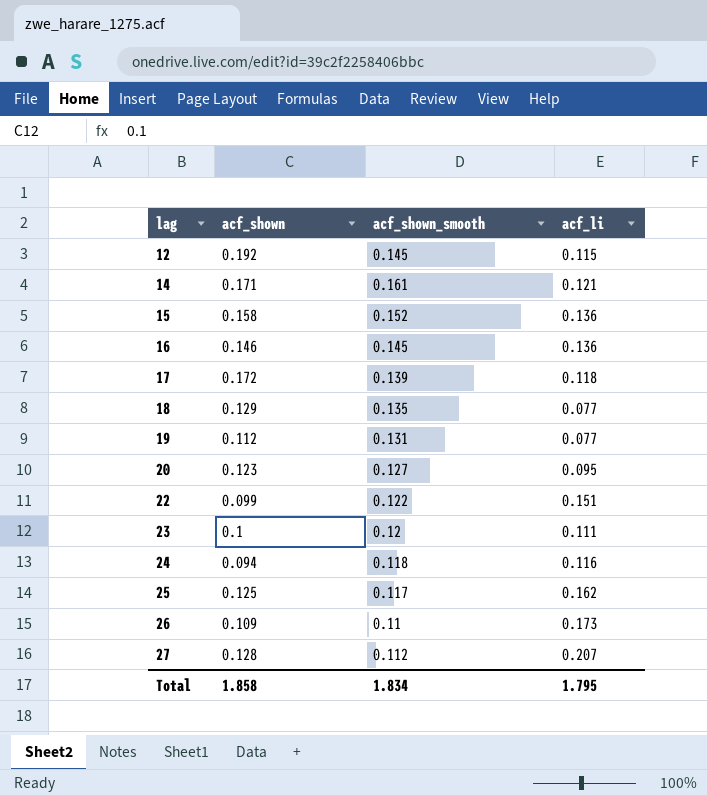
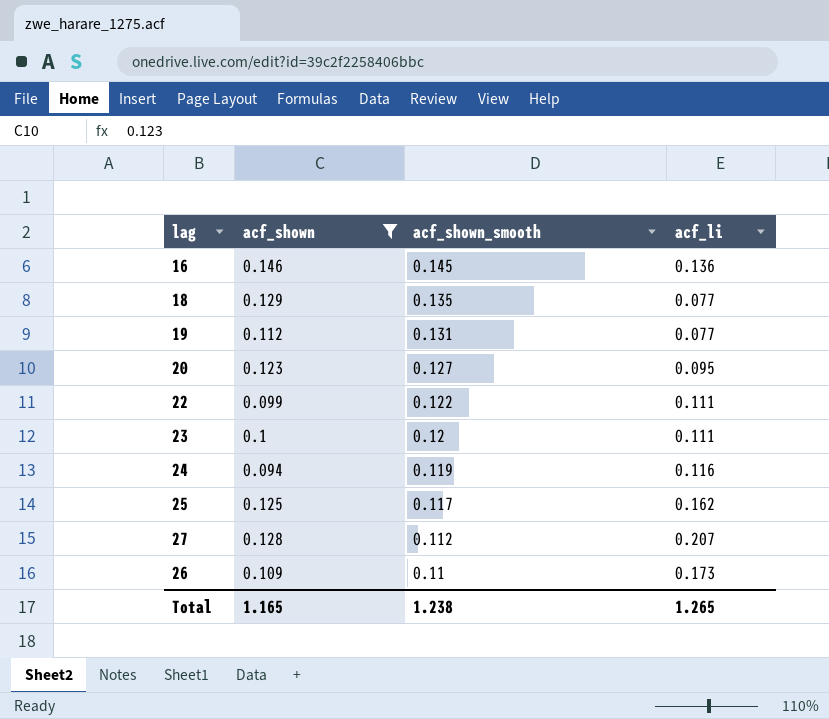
filter: none -> acf_shown <= 0.146
row order: lag ascending -> acf_shown_smooth descending
22 | acf_li: 0.151 -> 0.111
24 | acf_shown_smooth: 0.118 -> 0.119
Total | acf_shown: 1.858 -> 1.165
Total | acf_shown_smooth: 1.834 -> 1.238
Total | acf_li: 1.795 -> 1.265

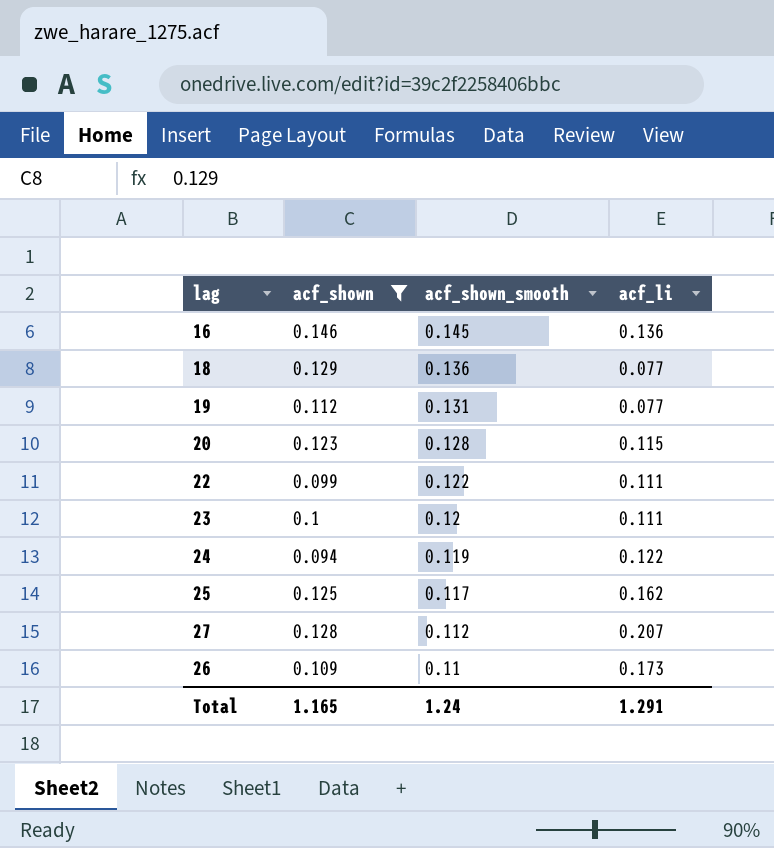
18 | acf_shown_smooth: 0.135 -> 0.136
20 | acf_shown_smooth: 0.127 -> 0.128
20 | acf_li: 0.095 -> 0.115
24 | acf_li: 0.116 -> 0.122
Total | acf_shown_smooth: 1.238 -> 1.24
Total | acf_li: 1.265 -> 1.291

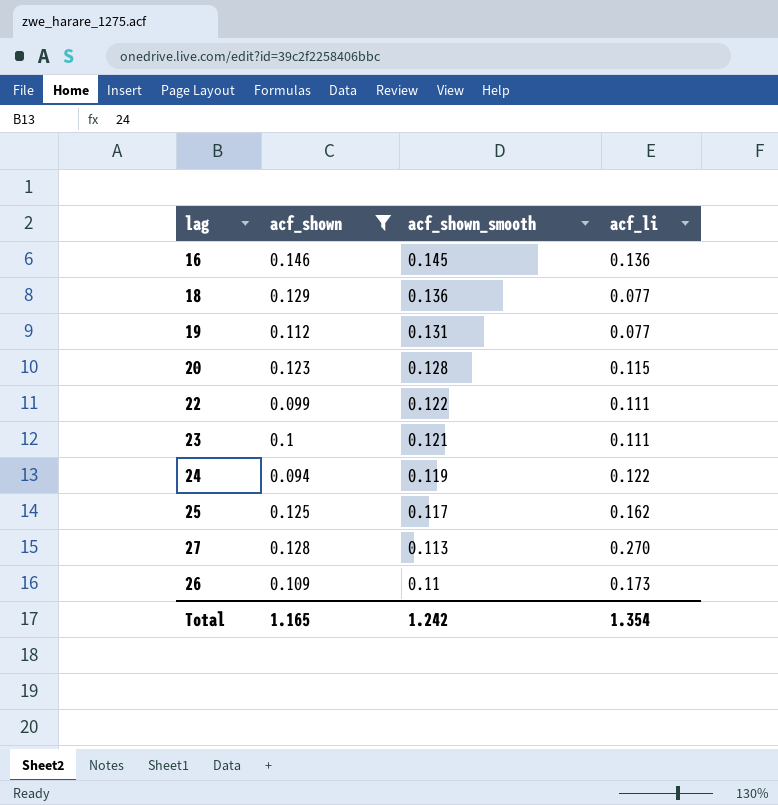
23 | acf_shown_smooth: 0.12 -> 0.121
27 | acf_shown_smooth: 0.112 -> 0.113
27 | acf_li: 0.207 -> 0.270
Total | acf_shown_smooth: 1.24 -> 1.242
Total | acf_li: 1.291 -> 1.354

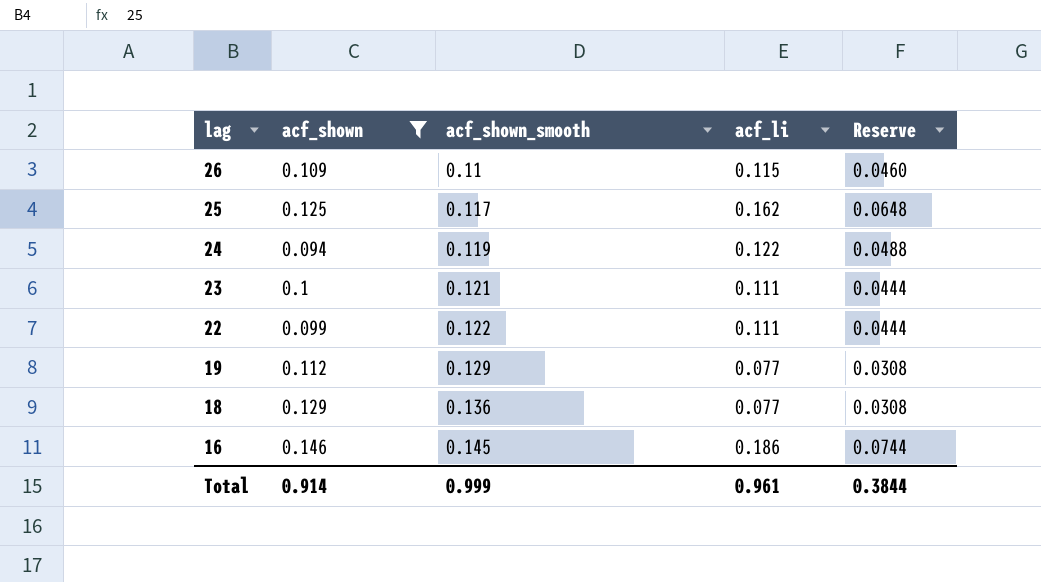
row order: acf_shown_smooth descending -> lag descending
column Reserve | formula: none -> [acf_li] * 0.4
row 20: 0.123 | 0.128 | 0.115 -> none
row 27: 0.128 | 0.113 | 0.270 -> none
26 | acf_li: 0.173 -> 0.115
19 | acf_shown_smooth: 0.131 -> 0.129
16 | acf_li: 0.136 -> 0.186
Total | acf_shown: 1.165 -> 0.914
Total | acf_shown_smooth: 1.242 -> 0.999
Total | acf_li: 1.354 -> 0.961

